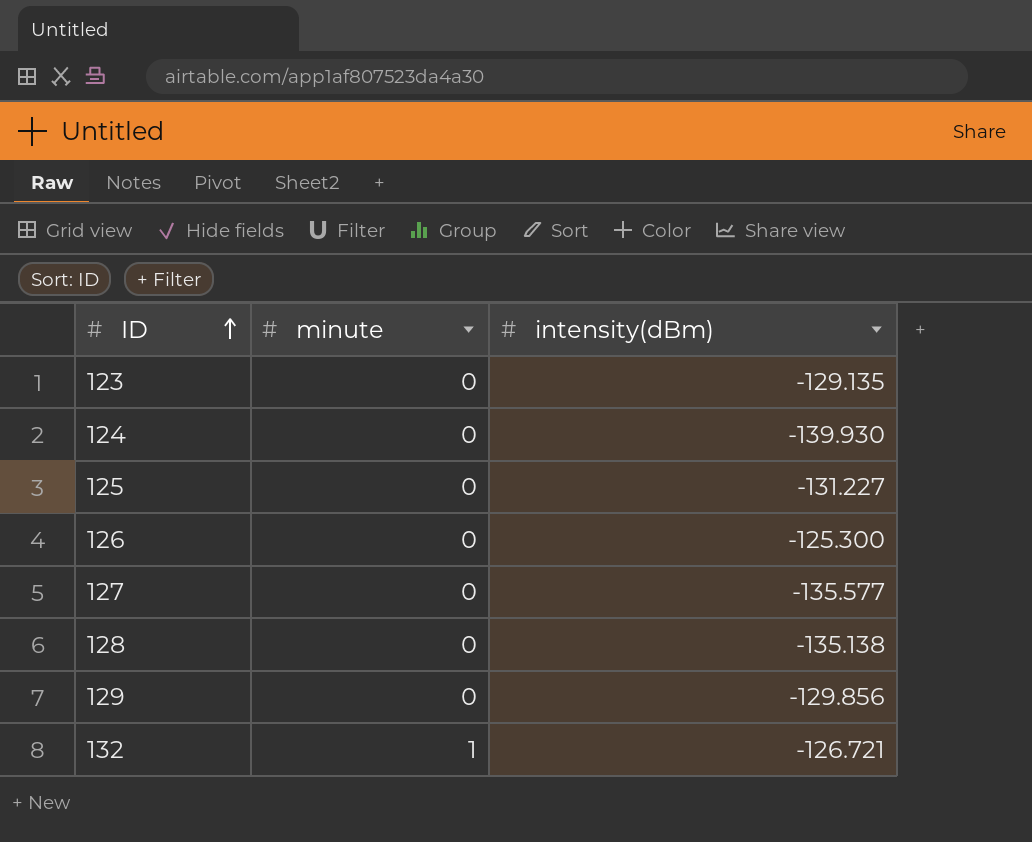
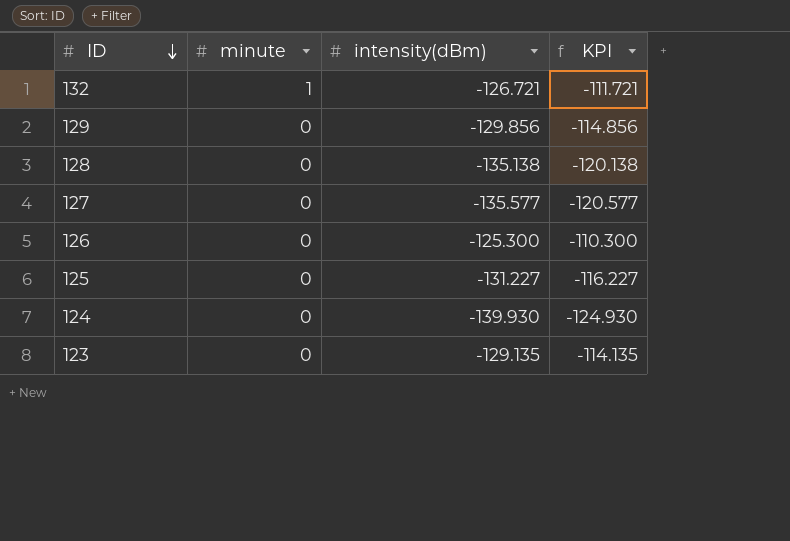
row order: ID ascending -> ID descending
column KPI | formula: none -> [intensity(dBm)] + 15

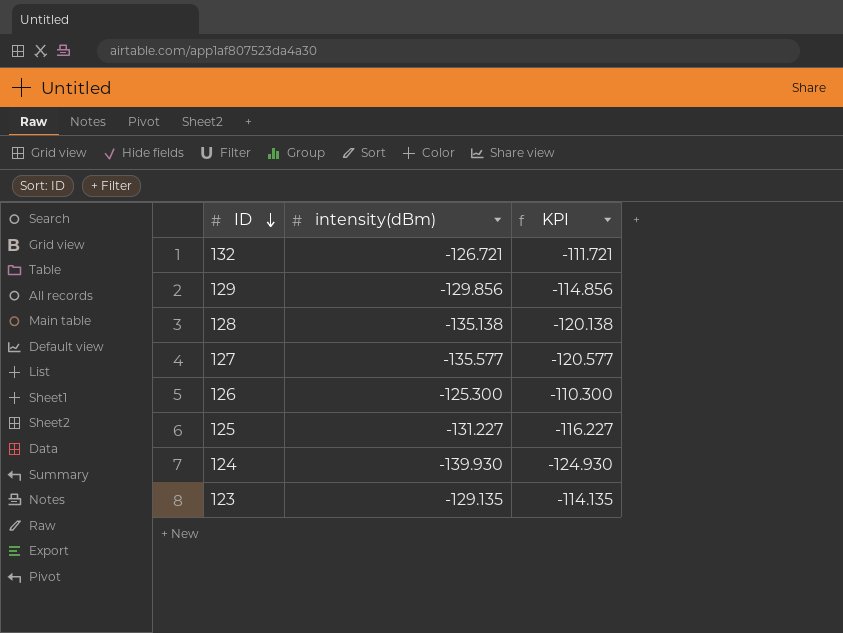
column minute | position: 2 -> none

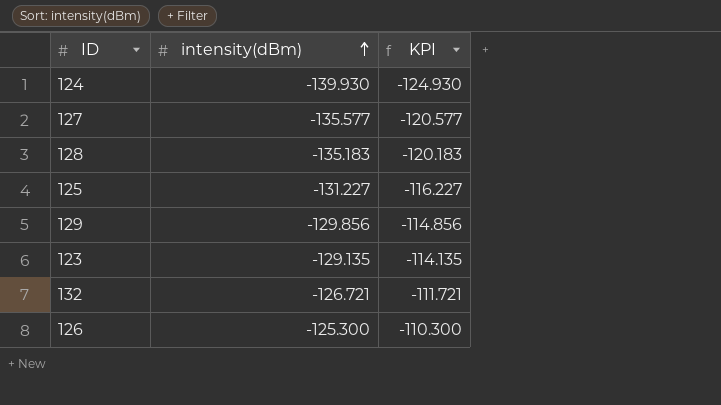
row order: ID descending -> intensity(dBm) ascending
128 | intensity(dBm): -135.138 -> -135.183
128 | KPI: -120.138 -> -120.183

